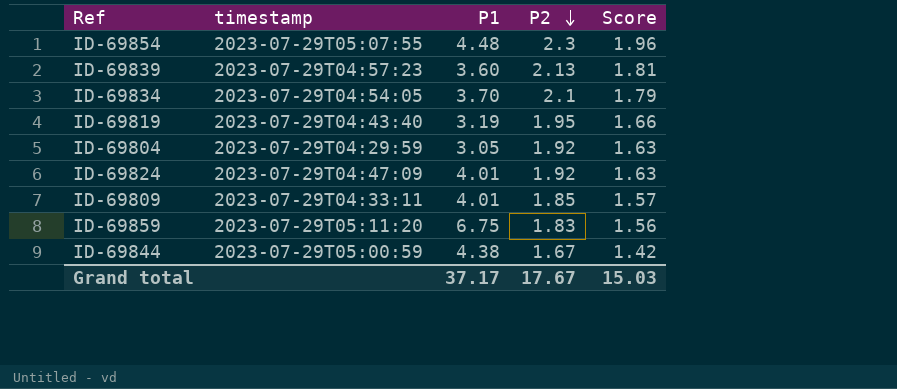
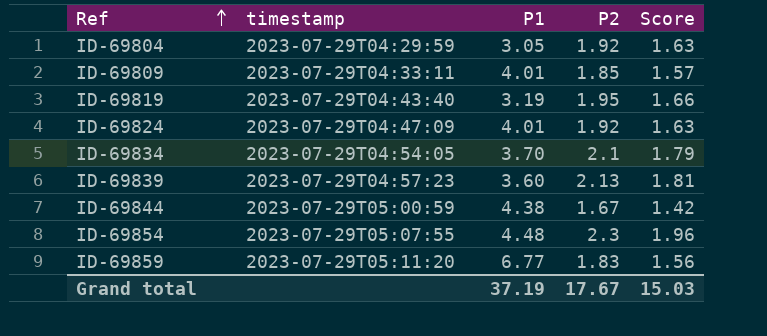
row order: P2 descending -> Ref ascending
ID-69859 | P1: 6.75 -> 6.77
Grand total | P1: 37.17 -> 37.19

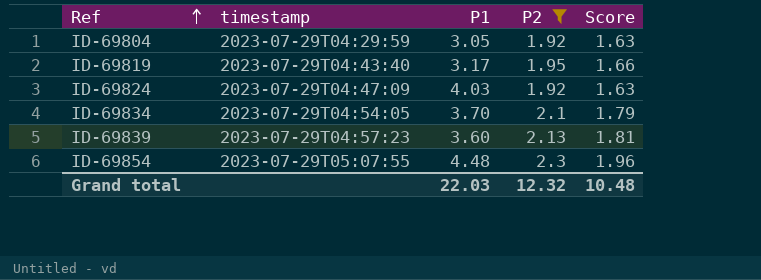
filter: none -> P2 >= 1.92
ID-69819 | P1: 3.19 -> 3.17
ID-69824 | P1: 4.01 -> 4.03
Grand total | P1: 37.19 -> 22.03
Grand total | P2: 17.67 -> 12.32
Grand total | Score: 15.03 -> 10.48

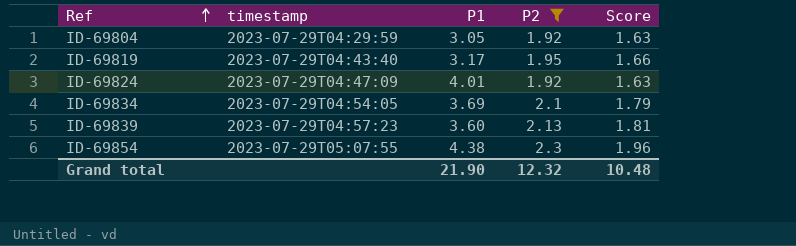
ID-69824 | P1: 4.03 -> 4.01
ID-69834 | P1: 3.70 -> 3.69
ID-69854 | P1: 4.48 -> 4.38
Grand total | P1: 22.03 -> 21.90

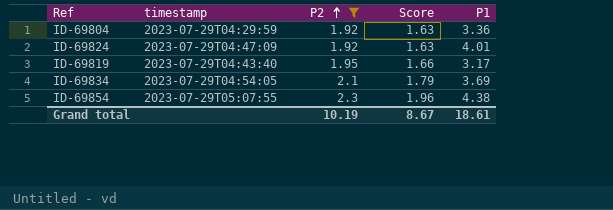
row order: Ref ascending -> P2 ascending
column P1 | position: 3 -> 5
row ID-69839: 2023-07-29T04:57:23 | 3.60 | 2.13 | 1.81 -> none
ID-69804 | P1: 3.05 -> 3.36
Grand total | P2: 12.32 -> 10.19
Grand total | Score: 10.48 -> 8.67
Grand total | P1: 21.90 -> 18.61

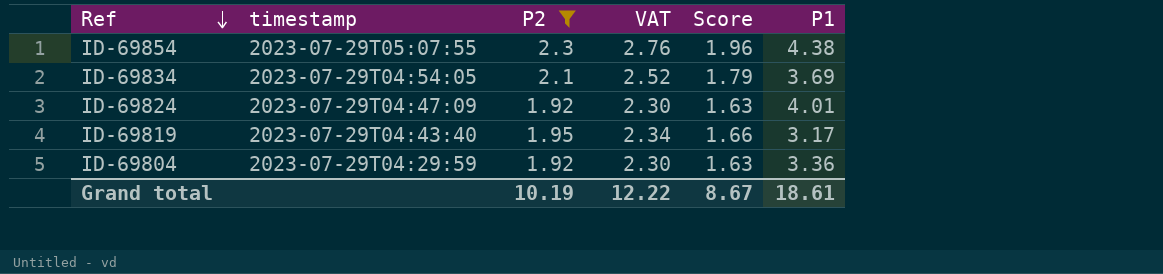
row order: P2 ascending -> Ref descending
column VAT | formula: none -> [P2] * 1.2

